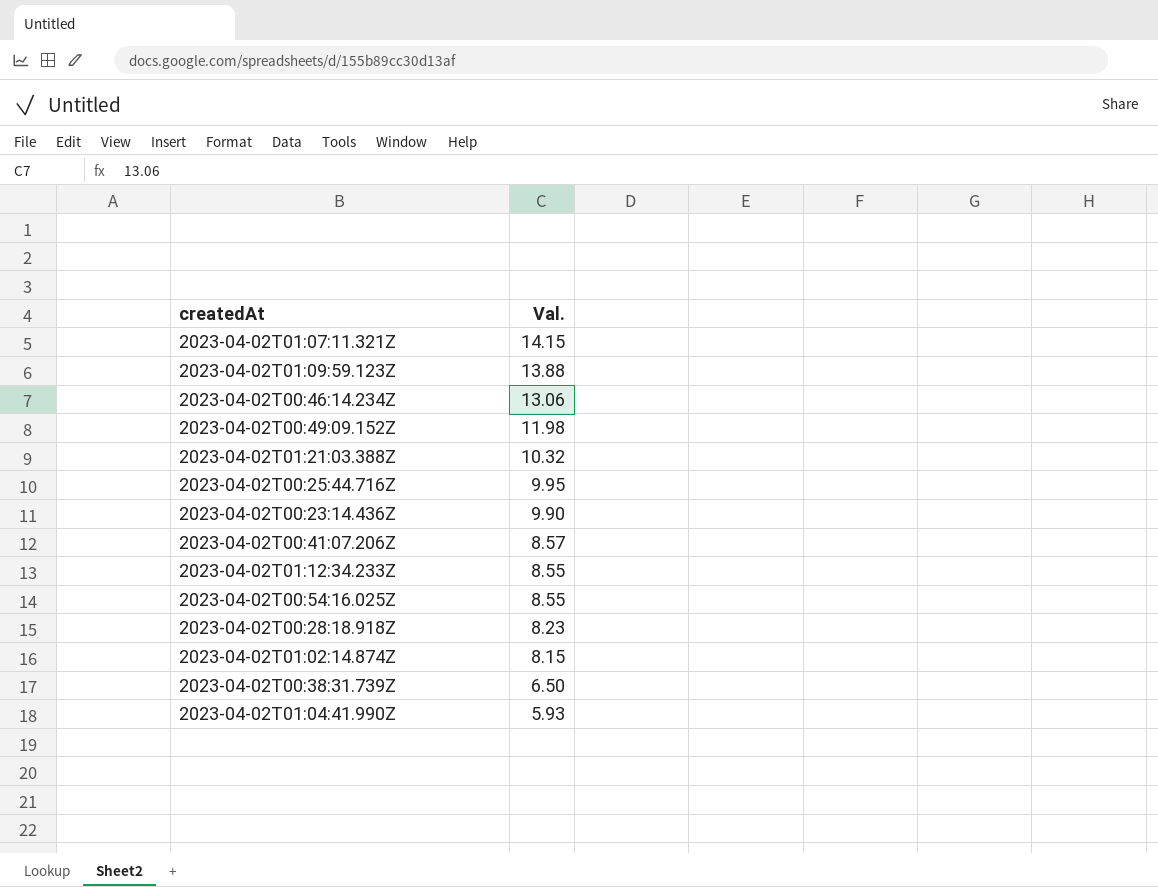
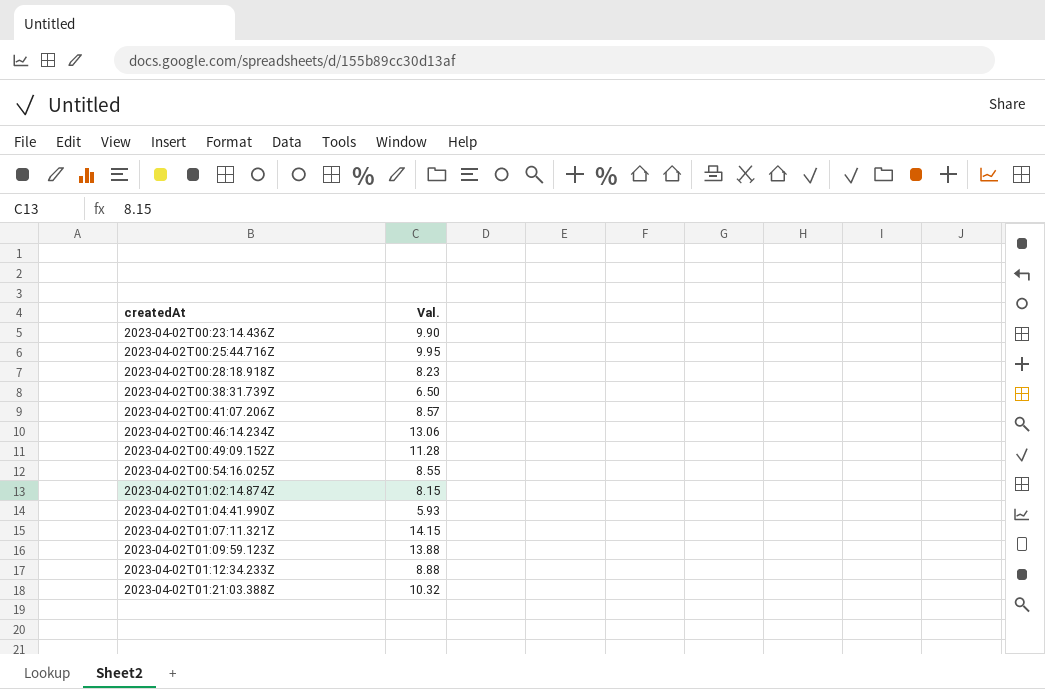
row order: Val. descending -> createdAt ascending
2023-04-02T00:49:09.152Z | Val.: 11.98 -> 11.28
2023-04-02T01:12:34.233Z | Val.: 8.55 -> 8.88

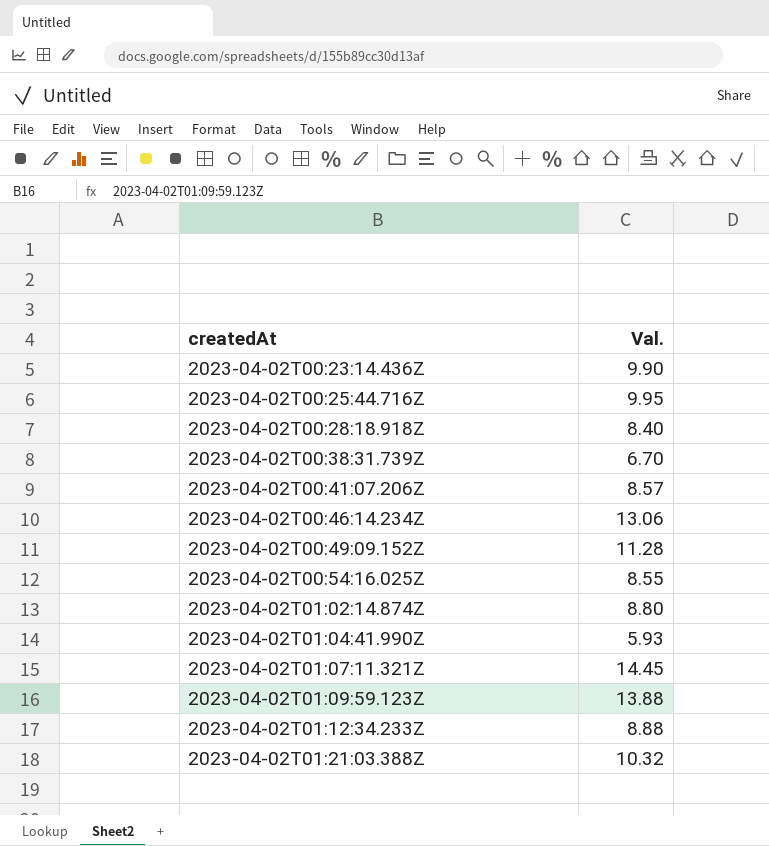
2023-04-02T00:28:18.918Z | Val.: 8.23 -> 8.40
2023-04-02T00:38:31.739Z | Val.: 6.50 -> 6.70
2023-04-02T01:02:14.874Z | Val.: 8.15 -> 8.80
2023-04-02T01:07:11.321Z | Val.: 14.15 -> 14.45

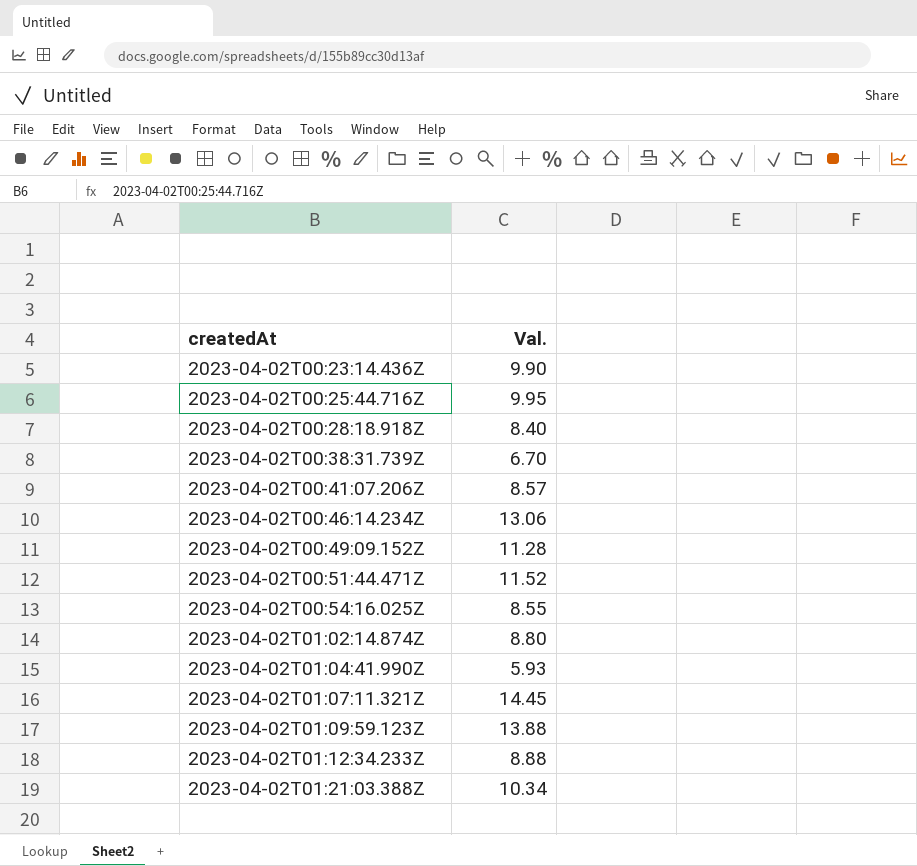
row 2023-04-02T00:51:44.471Z: none -> 11.52
2023-04-02T01:21:03.388Z | Val.: 10.32 -> 10.34

